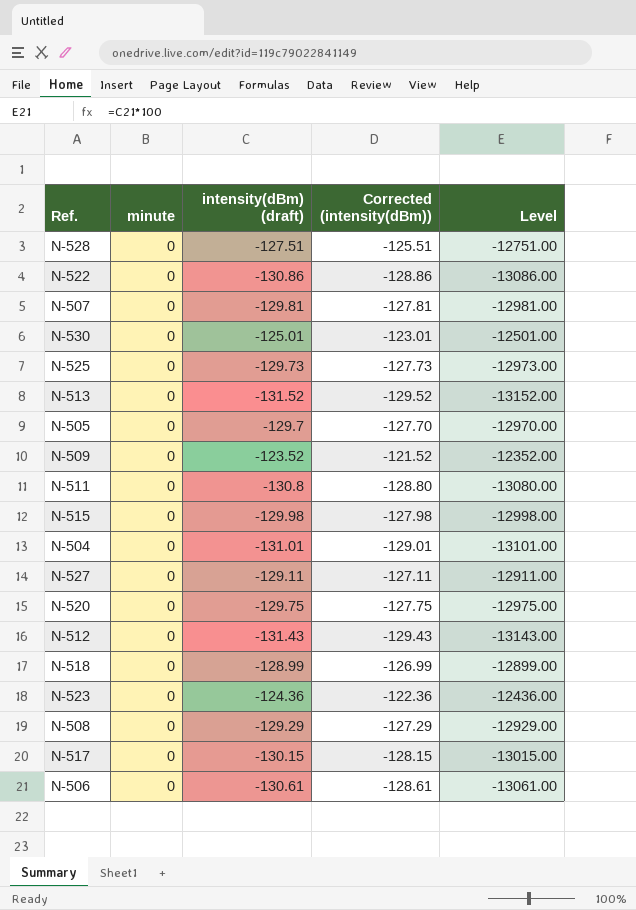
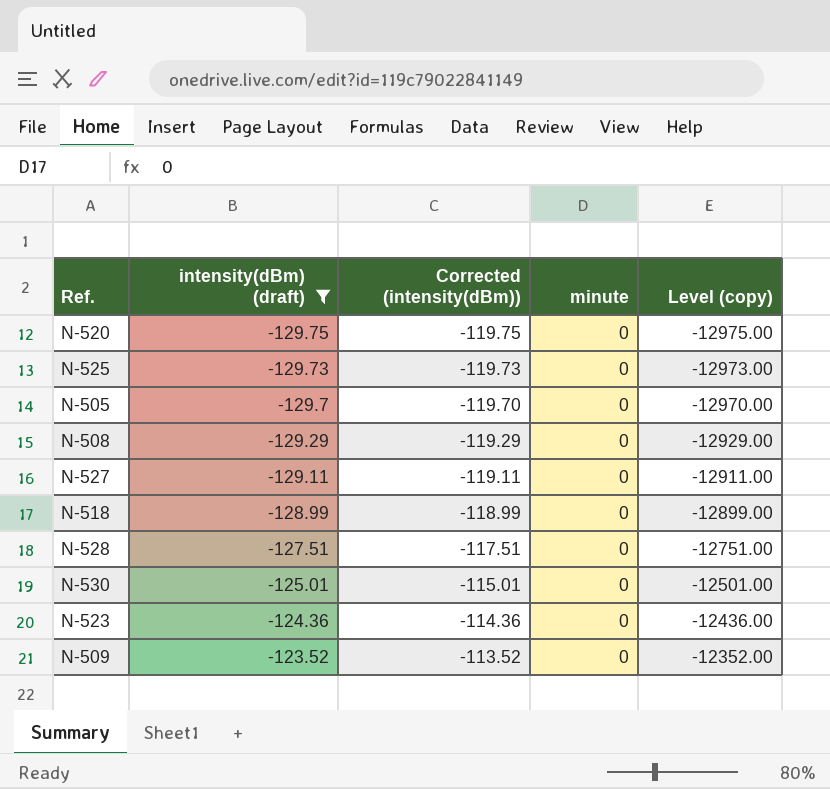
filter: none -> intensity(dBm) (draft) >= -129.75
row order: none -> intensity(dBm) (draft) ascending
column Corrected (intensity(dBm)) | formula: [intensity(dBm) (draft)] + 2 -> [intensity(dBm) (draft)] + 10
column minute | position: 2 -> 4
column name: Level -> Level (copy)

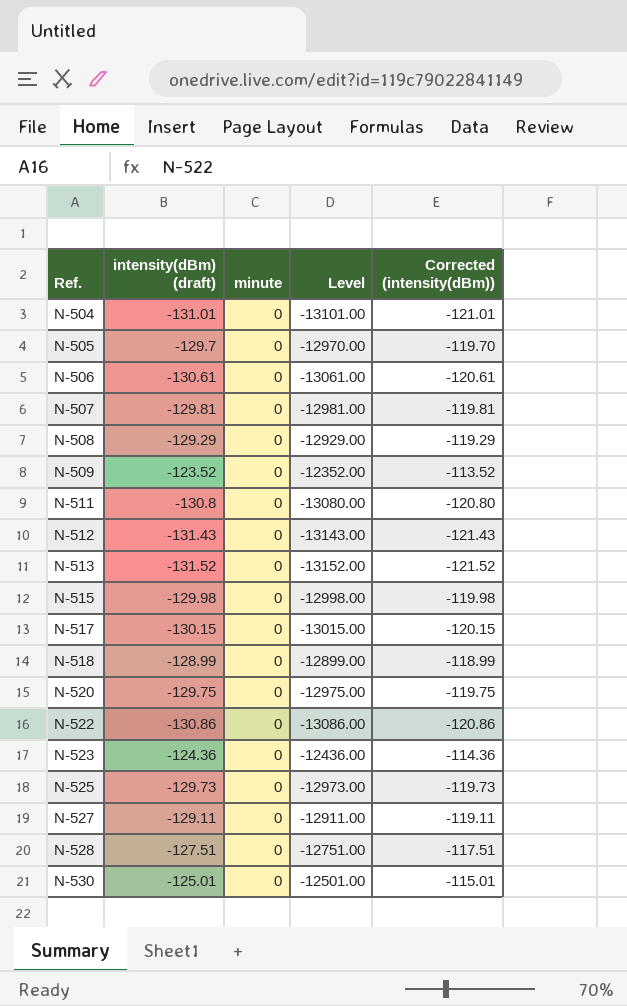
filter: intensity(dBm) (draft) >= -129.75 -> none
row order: intensity(dBm) (draft) ascending -> Ref. ascending
column name: Level (copy) -> Level
column Corrected (intensity(dBm)) | position: 3 -> 5

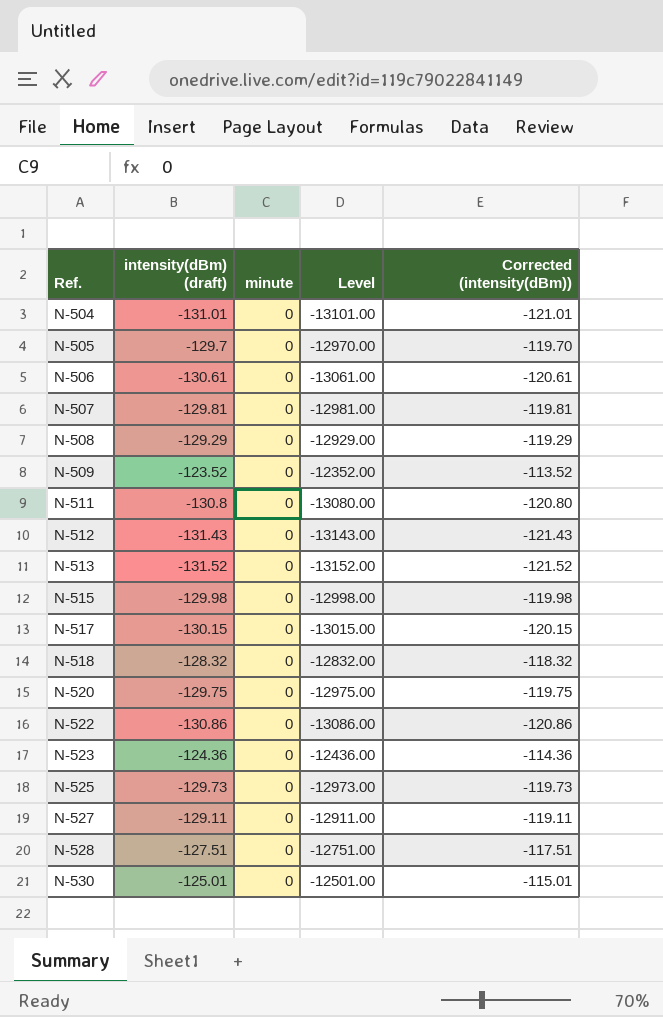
N-518 | intensity(dBm) (draft): -128.99 -> -128.32
N-518 | Level: -12899.00 -> -12832.00
N-518 | Corrected (intensity(dBm)): -118.99 -> -118.32

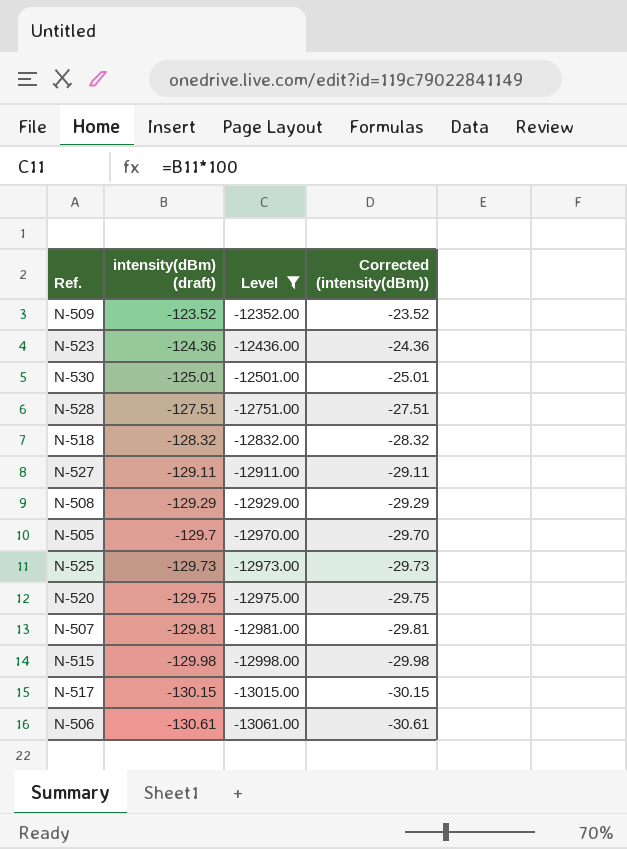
filter: none -> Level >= -13061.00
row order: Ref. ascending -> intensity(dBm) (draft) descending
column minute | position: 3 -> none
column Corrected (intensity(dBm)) | formula: [intensity(dBm) (draft)] + 10 -> [intensity(dBm) (draft)] + 100

